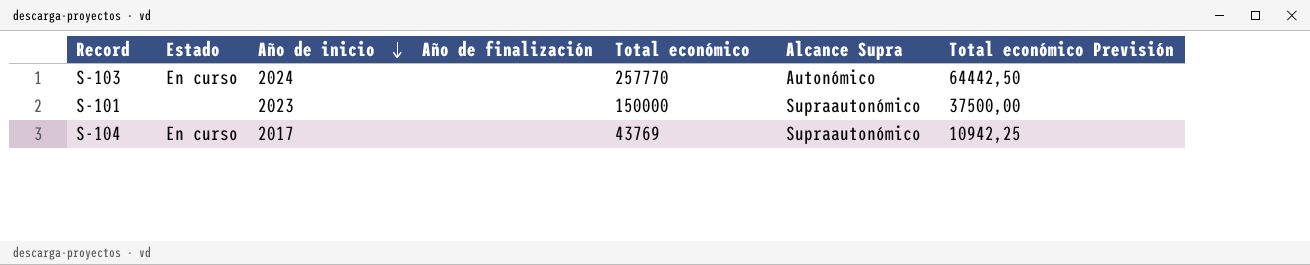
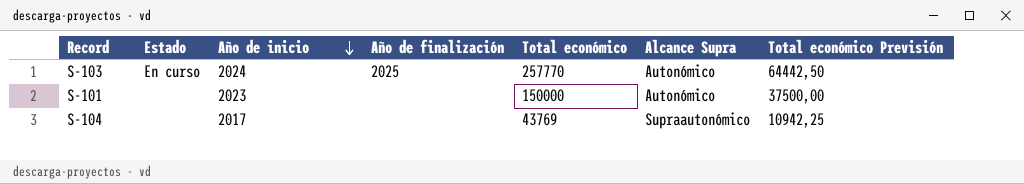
S-103 | Año de finalización: none -> 2025
S-101 | Alcance Supra: Supraautonómico -> Autonómico
S-104 | Estado: En curso -> none

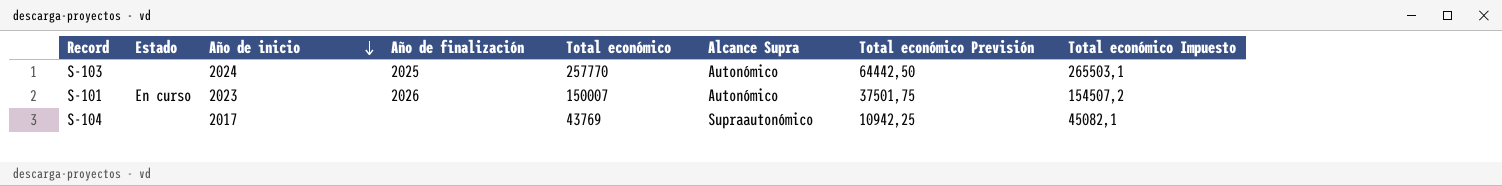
column Total económico Impuesto | formula: none -> [Total económico] * 1,03
S-103 | Estado: En curso -> none
S-101 | Estado: none -> En curso
S-101 | Año de finalización: none -> 2026
S-101 | Total económico: 150000 -> 150007
S-101 | Total económico Previsión: 37500,00 -> 37501,75

